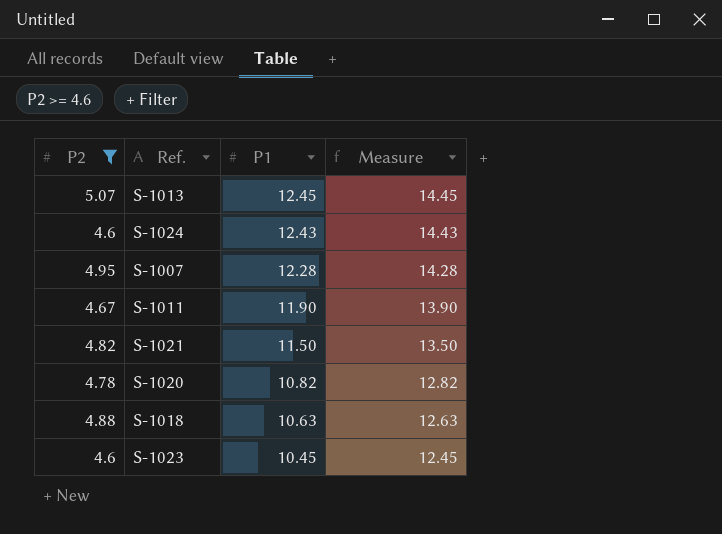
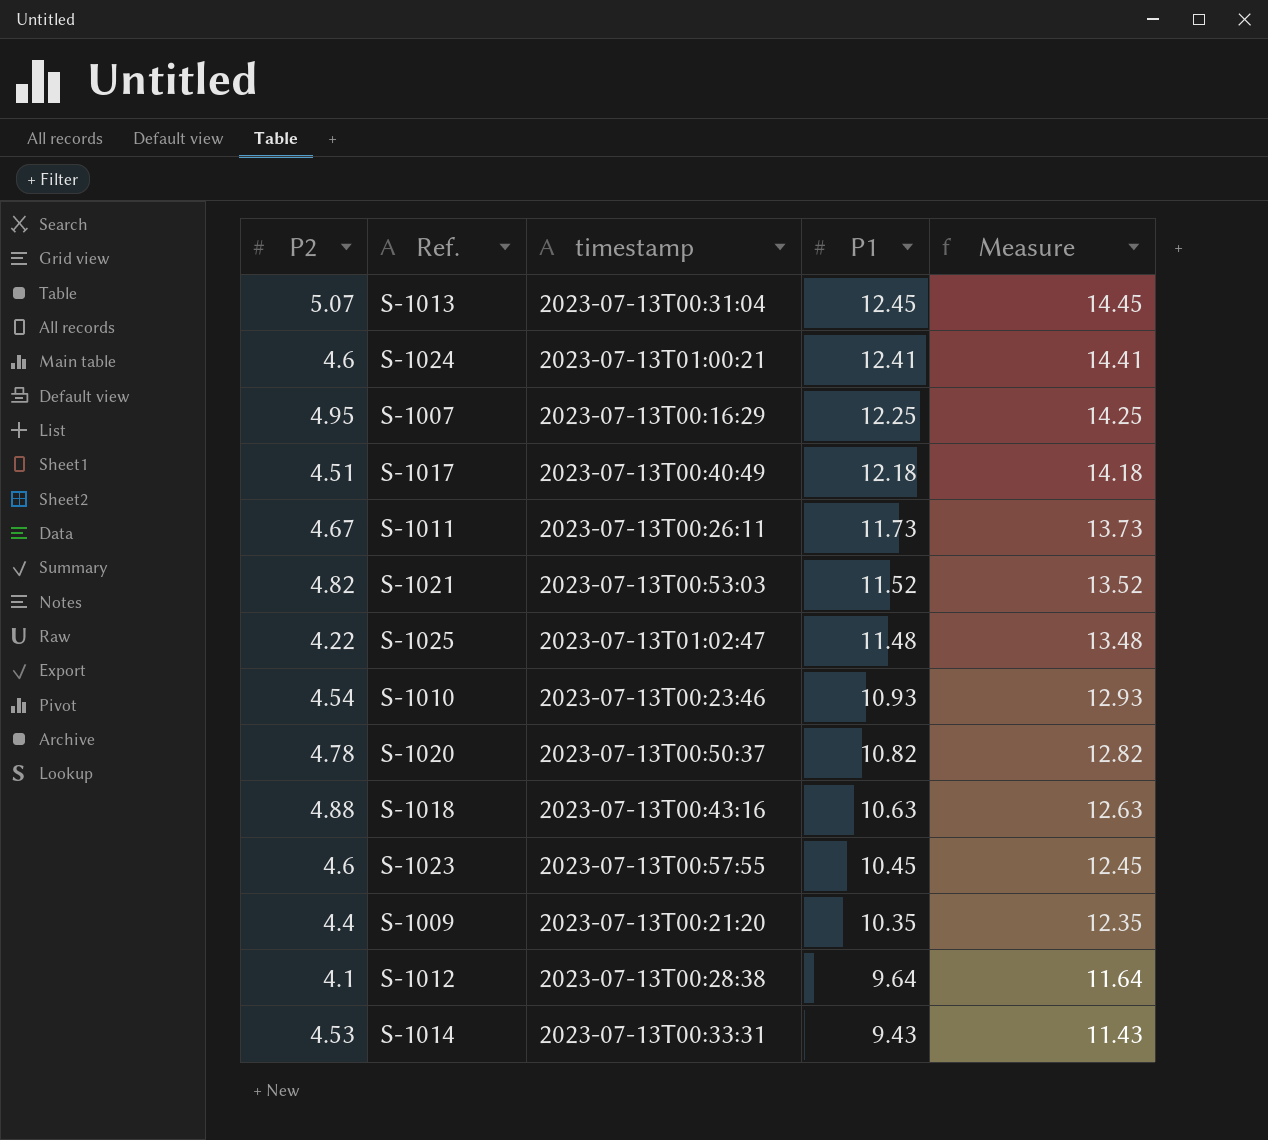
filter: P2 >= 4.6 -> none
column timestamp | position: none -> 3
S-1024 | P1: 12.43 -> 12.41
S-1024 | Measure: 14.43 -> 14.41
S-1007 | P1: 12.28 -> 12.25
S-1007 | Measure: 14.28 -> 14.25
S-1011 | P1: 11.90 -> 11.73
S-1011 | Measure: 13.90 -> 13.73
S-1021 | P1: 11.50 -> 11.52
S-1021 | Measure: 13.50 -> 13.52

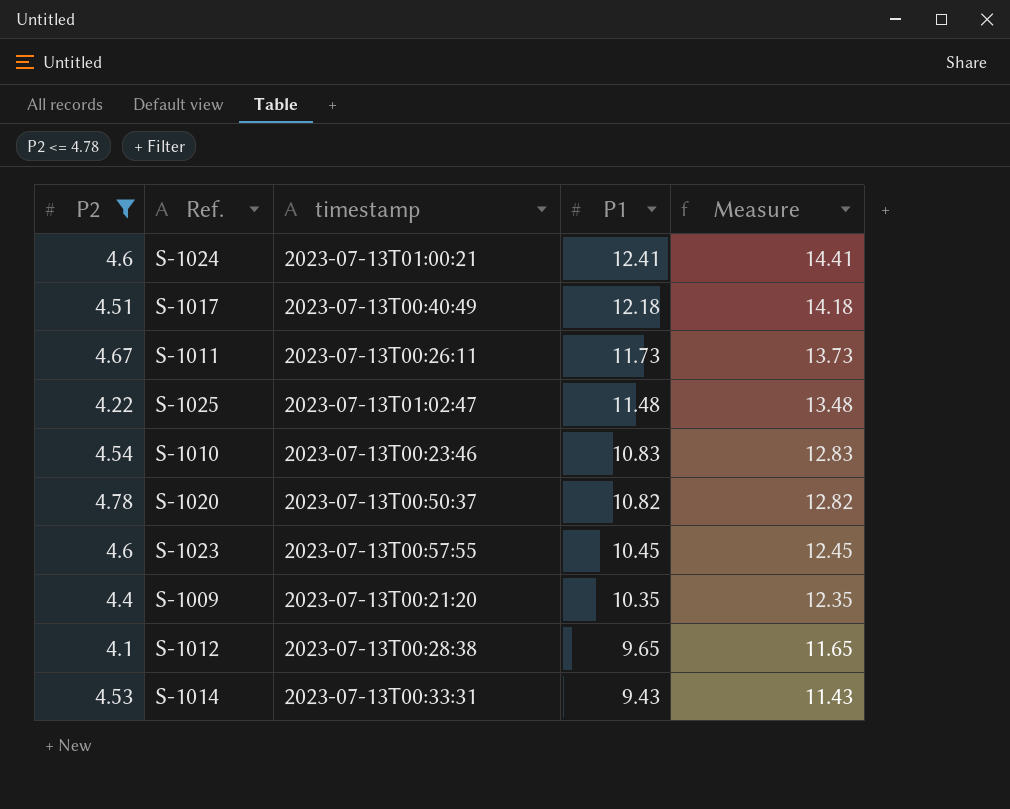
filter: none -> P2 <= 4.78
S-1010 | P1: 10.93 -> 10.83
S-1010 | Measure: 12.93 -> 12.83
S-1012 | P1: 9.64 -> 9.65
S-1012 | Measure: 11.64 -> 11.65

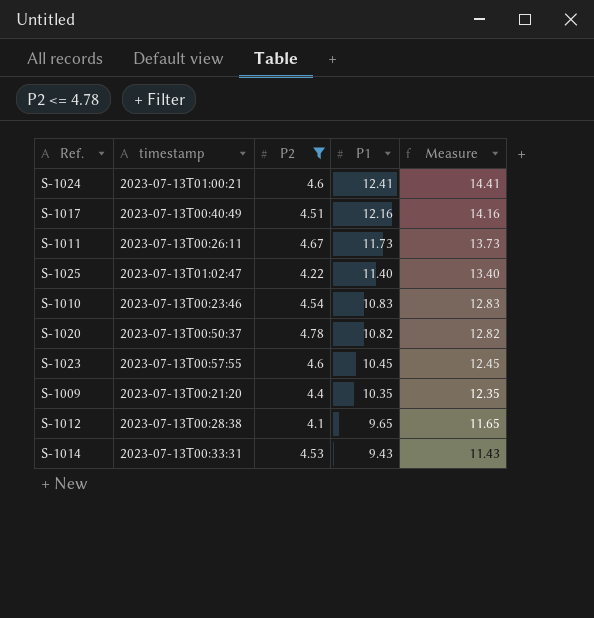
column P2 | position: 1 -> 3
S-1017 | P1: 12.18 -> 12.16
S-1017 | Measure: 14.18 -> 14.16
S-1025 | P1: 11.48 -> 11.40
S-1025 | Measure: 13.48 -> 13.40

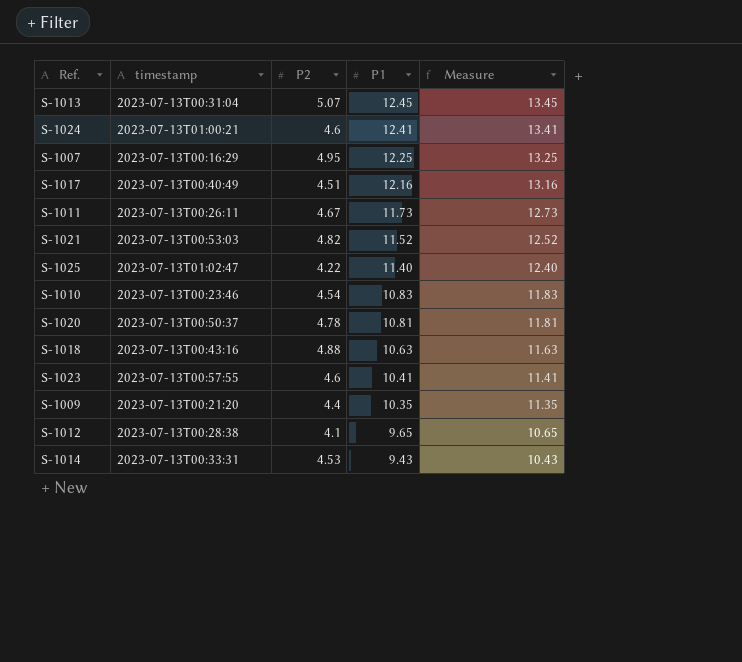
filter: P2 <= 4.78 -> none
column Measure | formula: [P1] + 2 -> [P1] + 1
S-1020 | P1: 10.82 -> 10.81
S-1023 | P1: 10.45 -> 10.41

